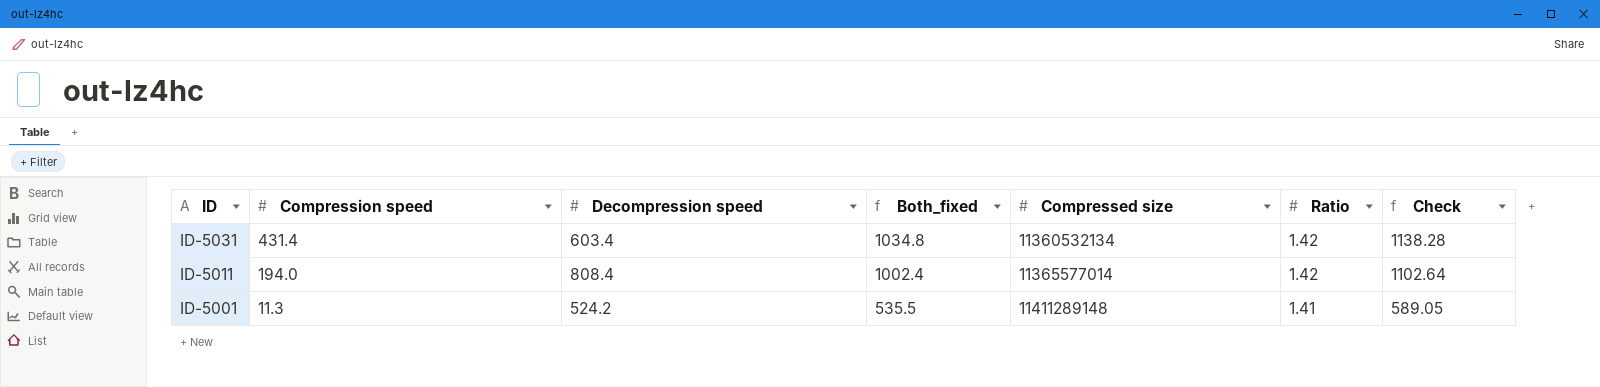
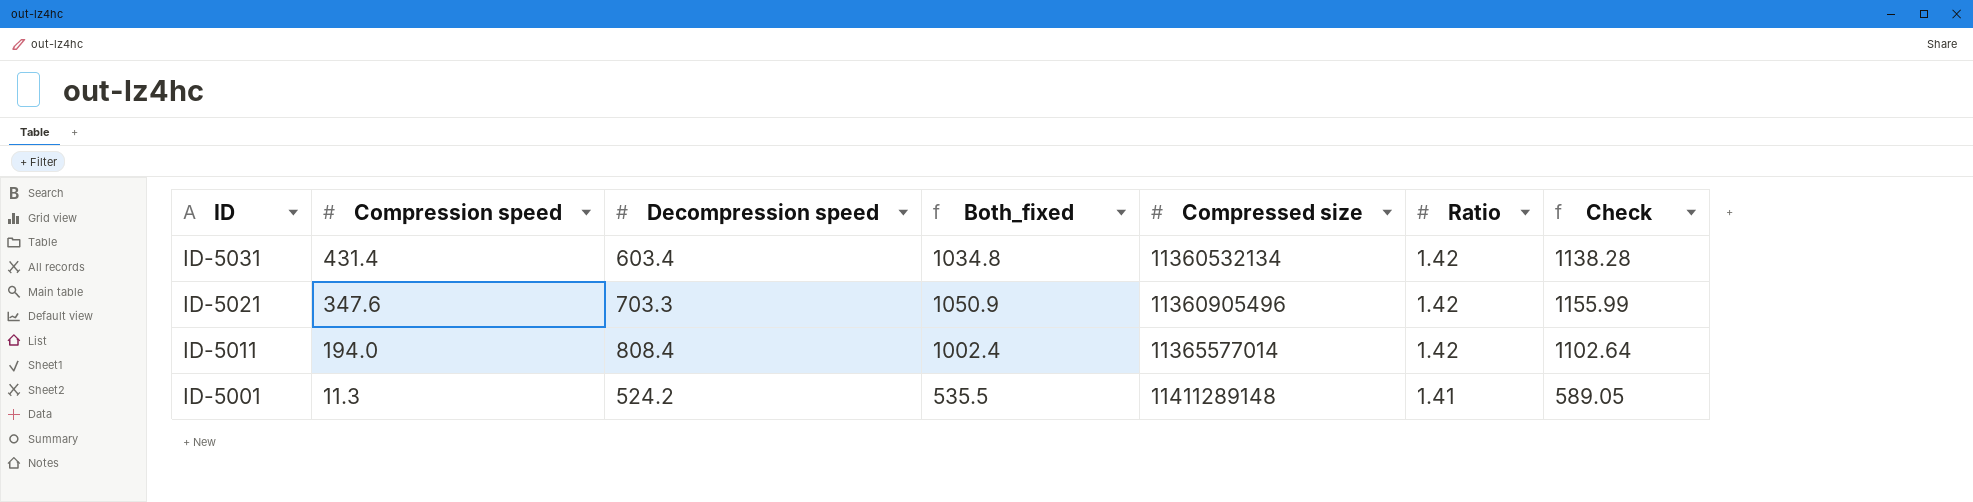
row ID-5021: none -> 347.6 | 703.3 | 1050.9 | 11360905496 | 1.42 | 1155.99

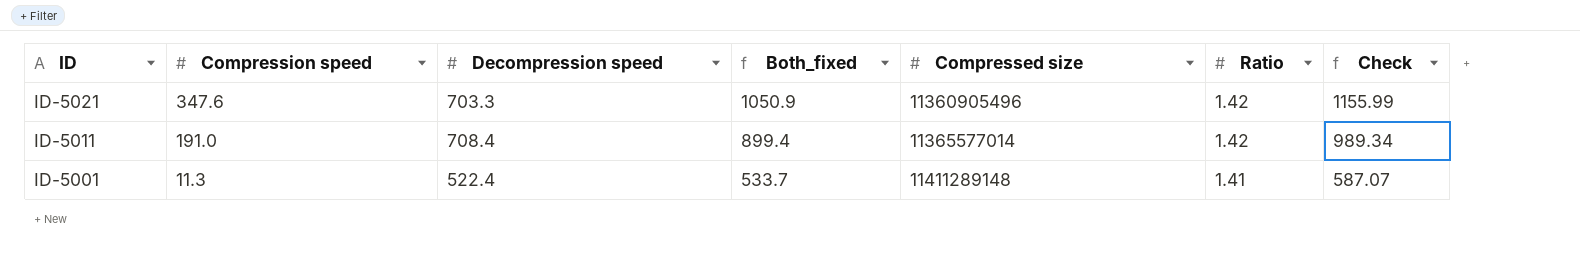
row ID-5031: 431.4 | 603.4 | 1034.8 | 11360532134 | 1.42 | 1138.28 -> none
ID-5011 | Compression speed: 194.0 -> 191.0
ID-5011 | Decompression speed: 808.4 -> 708.4
ID-5011 | Both_fixed: 1002.4 -> 899.4
ID-5011 | Check: 1102.64 -> 989.34
ID-5001 | Decompression speed: 524.2 -> 522.4
ID-5001 | Both_fixed: 535.5 -> 533.7
ID-5001 | Check: 589.05 -> 587.07

